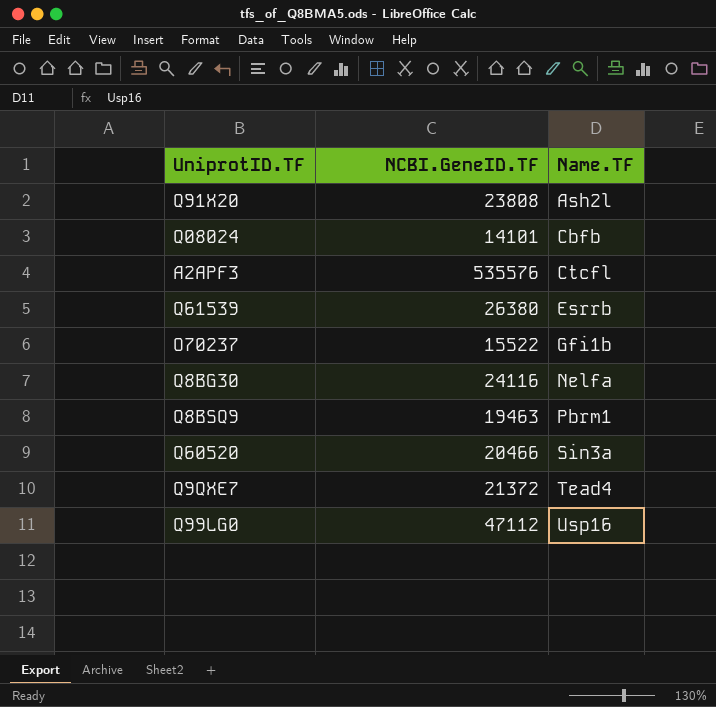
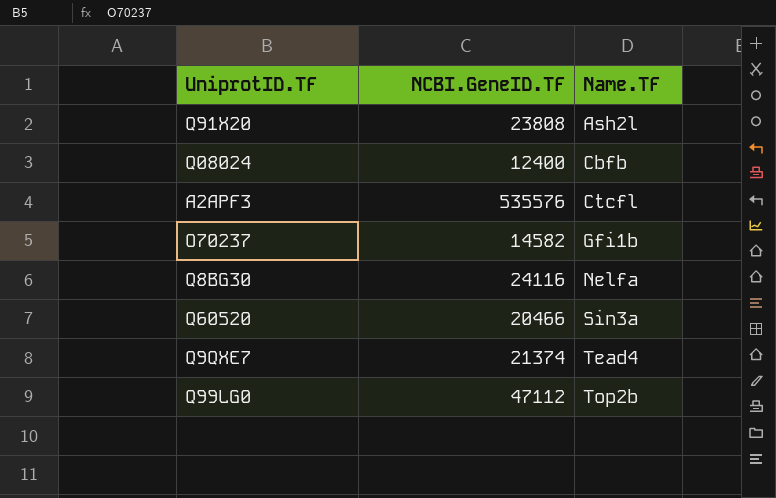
row Q61539: 26380 | Esrrb -> none
row Q8BSQ9: 19463 | Pbrm1 -> none
Q08024 | NCBI.GeneID.TF: 14101 -> 12400
O70237 | NCBI.GeneID.TF: 15522 -> 14582
Q9QXE7 | NCBI.GeneID.TF: 21372 -> 21374
Q99LG0 | Name.TF: Usp16 -> Top2b

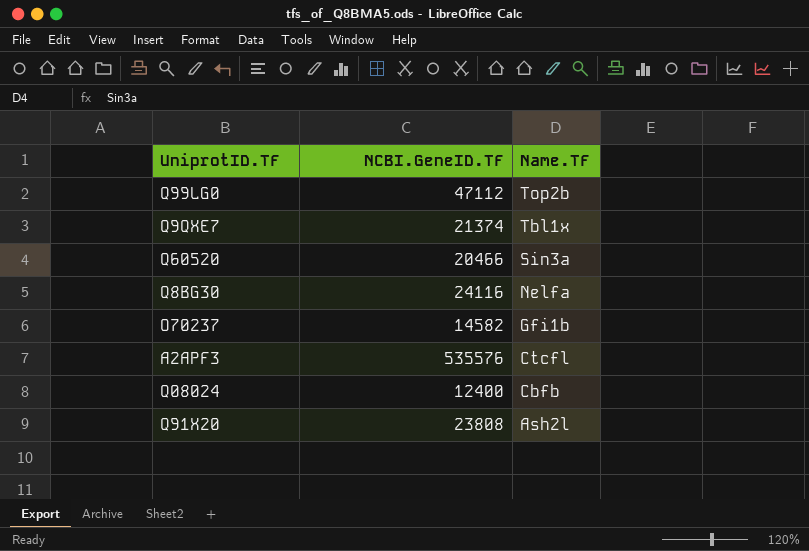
row order: Name.TF ascending -> Name.TF descending
Q9QXE7 | Name.TF: Tead4 -> Tbl1x

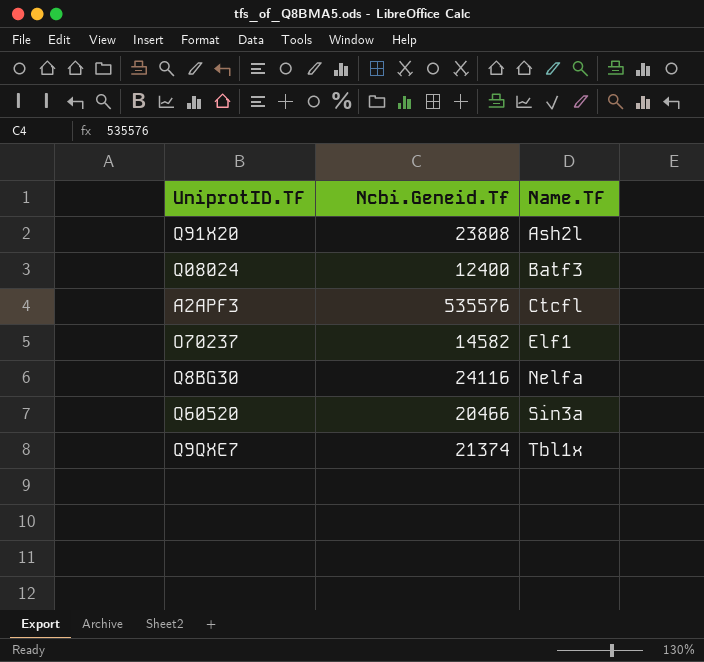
row order: Name.TF descending -> Name.TF ascending
column name: NCBI.GeneID.TF -> Ncbi.Geneid.Tf
row Q99LG0: 47112 | Top2b -> none
Q08024 | Name.TF: Cbfb -> Batf3
O70237 | Name.TF: Gfi1b -> Elf1

